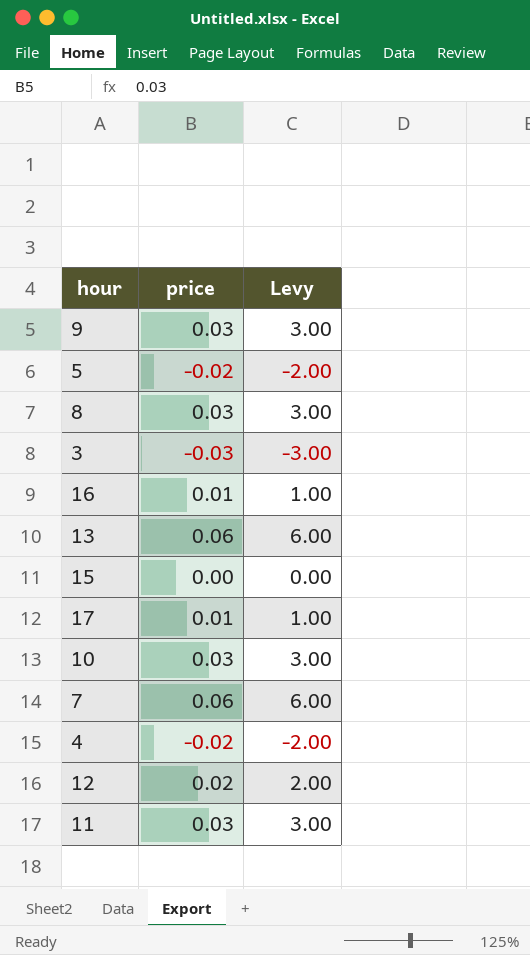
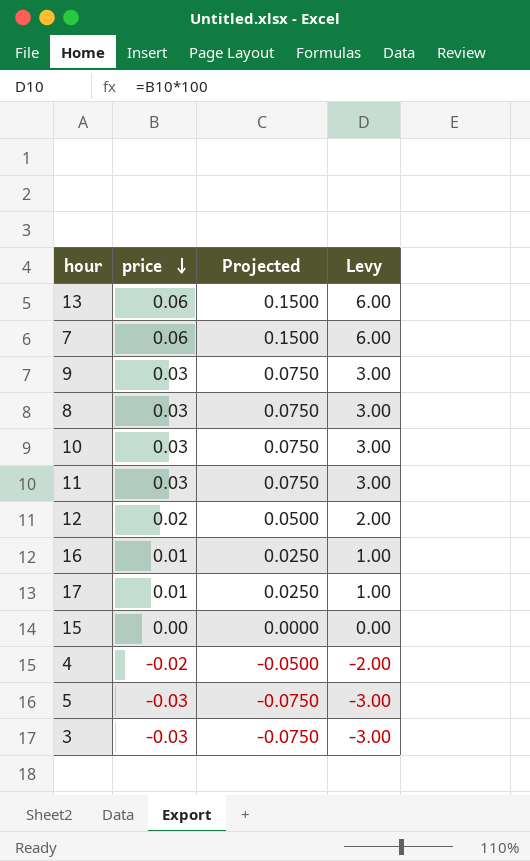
row order: none -> price descending
column Projected | formula: none -> [price] * 2.5
5 | price: -0.02 -> -0.03
5 | Levy: -2.00 -> -3.00

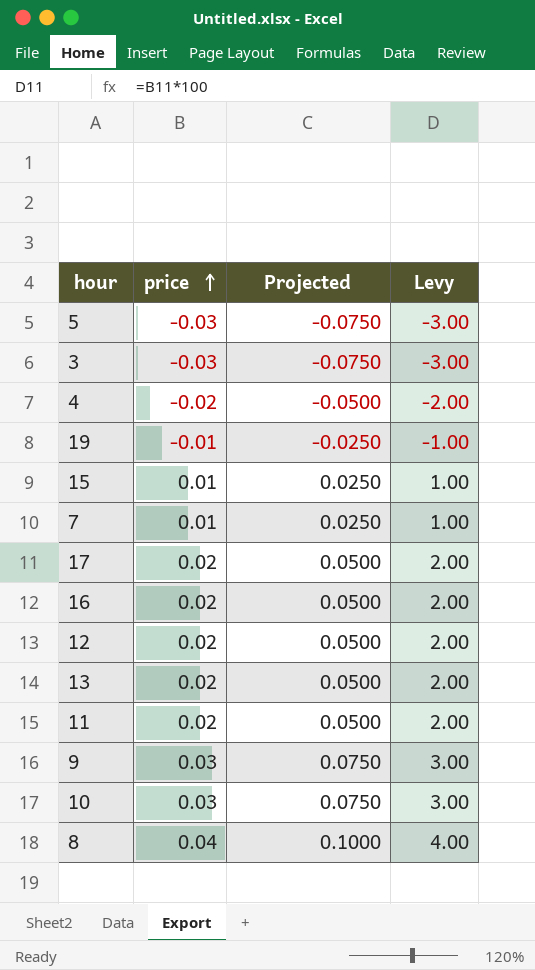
row order: price descending -> price ascending
row 19: none -> -0.01 | -0.0250 | -1.00
15 | price: 0.00 -> 0.01
15 | Projected: 0.0000 -> 0.0250
15 | Levy: 0.00 -> 1.00
7 | price: 0.06 -> 0.01
7 | Projected: 0.1500 -> 0.0250
7 | Levy: 6.00 -> 1.00
17 | price: 0.01 -> 0.02
17 | Projected: 0.0250 -> 0.0500
17 | Levy: 1.00 -> 2.00
16 | price: 0.01 -> 0.02
16 | Projected: 0.0250 -> 0.0500
16 | Levy: 1.00 -> 2.00
13 | price: 0.06 -> 0.02
13 | Projected: 0.1500 -> 0.0500
13 | Levy: 6.00 -> 2.00
11 | price: 0.03 -> 0.02
11 | Projected: 0.0750 -> 0.0500
11 | Levy: 3.00 -> 2.00
8 | price: 0.03 -> 0.04
8 | Projected: 0.0750 -> 0.1000
8 | Levy: 3.00 -> 4.00

